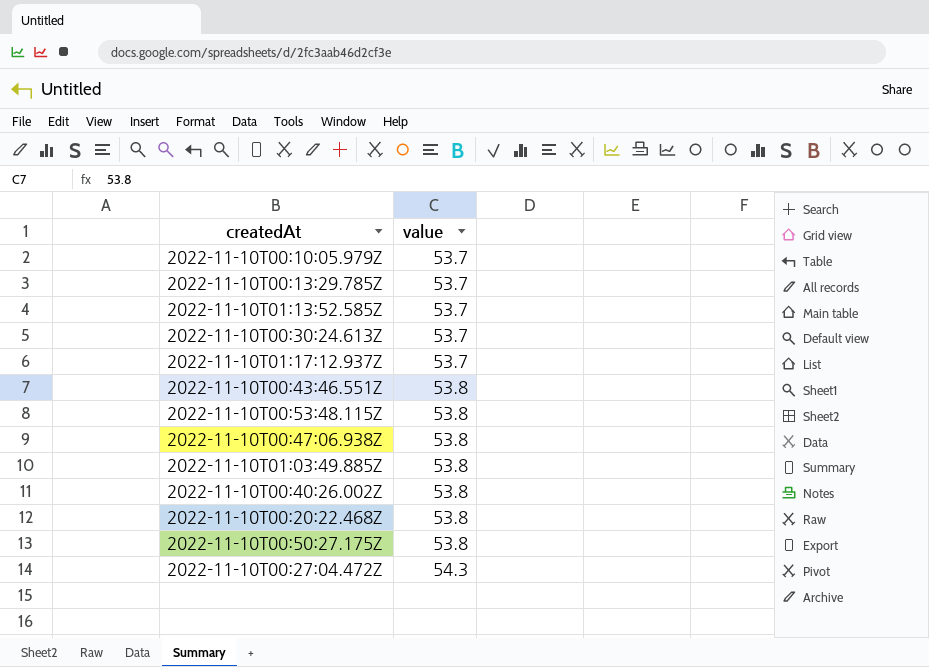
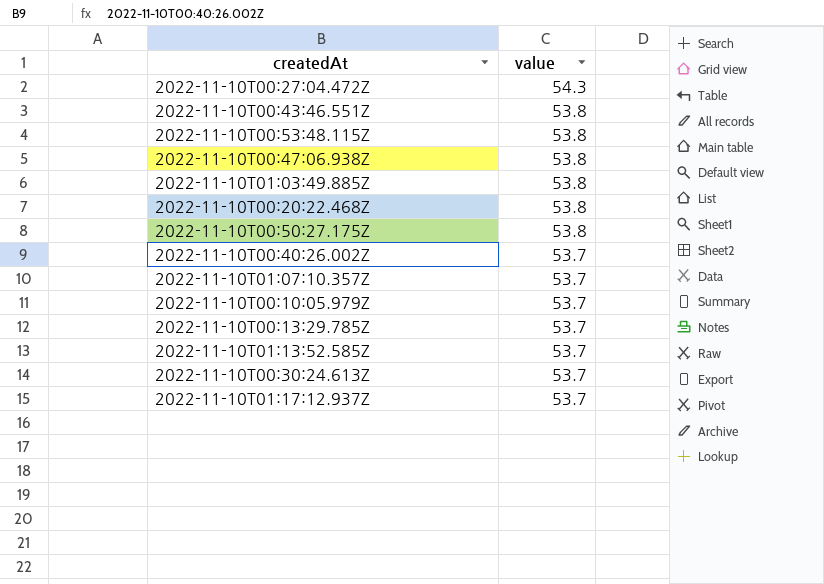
row order: value ascending -> value descending
2022-11-10T00:40:26.002Z | value: 53.8 -> 53.7
row 2022-11-10T01:07:10.357Z: none -> 53.7

